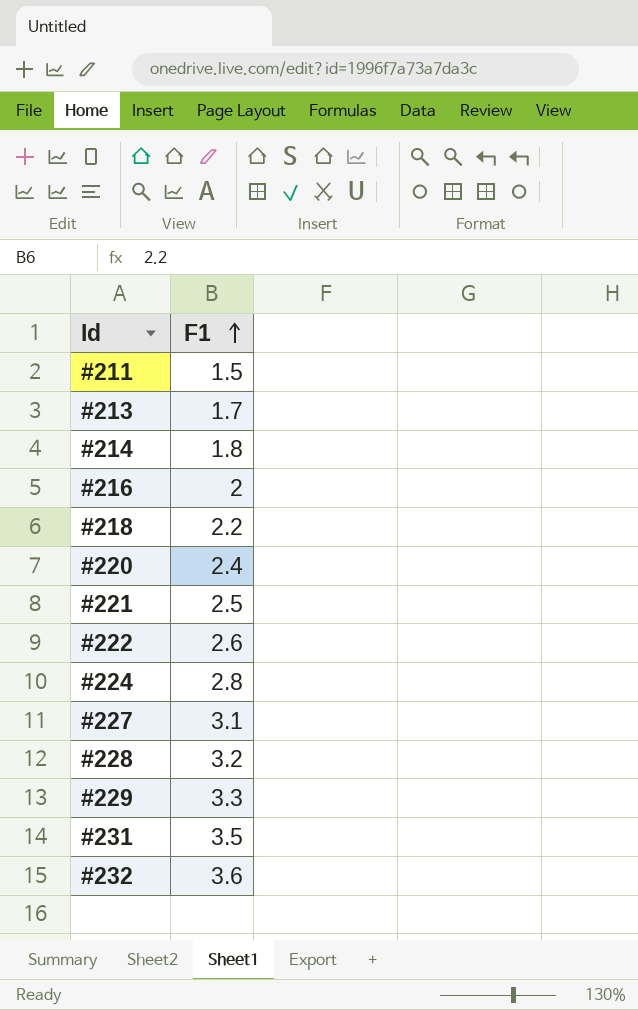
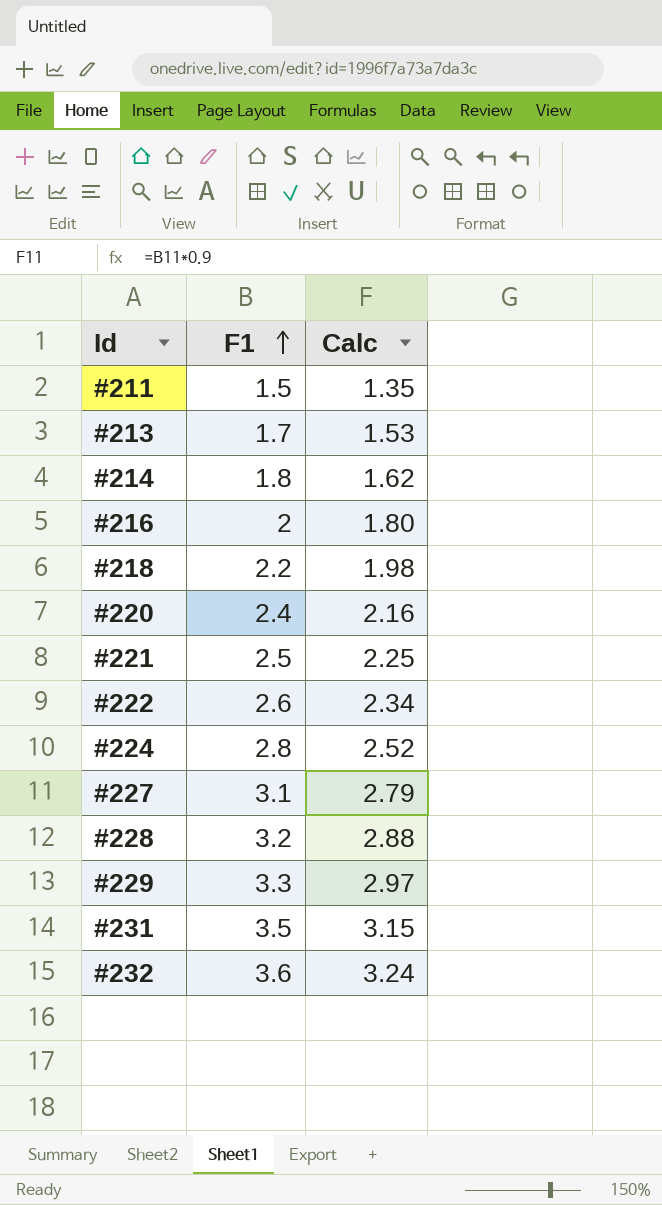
column Calc | formula: none -> [F1] * 0.9

